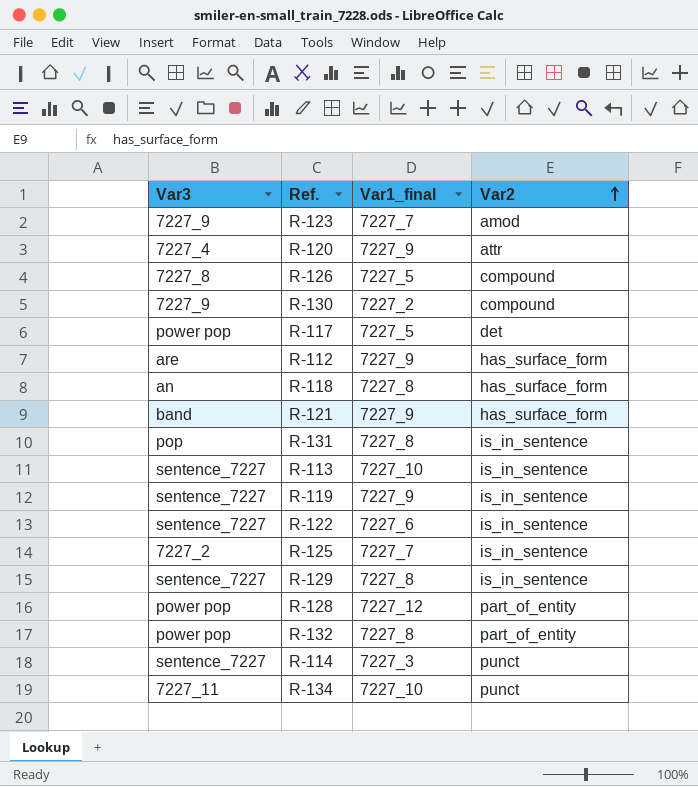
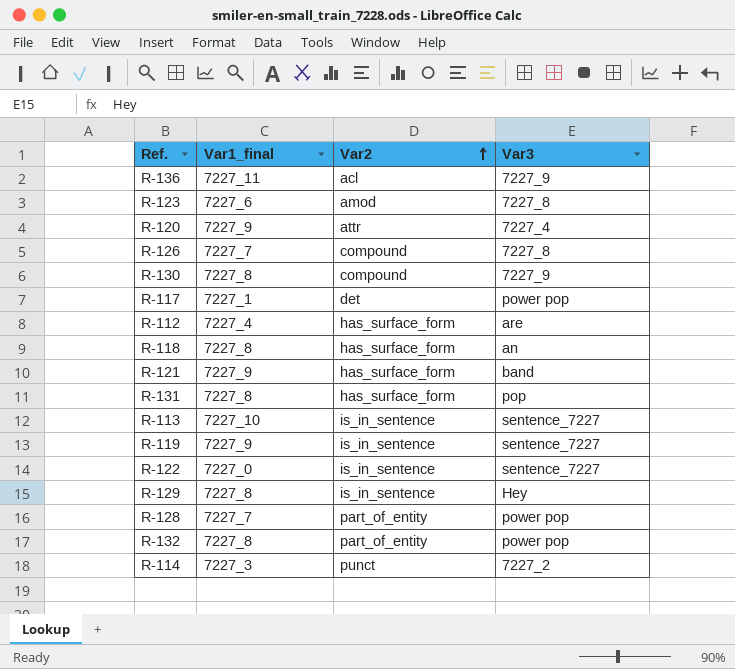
column Var3 | position: 1 -> 4
row R-125: 7227_2 | 7227_7 | is_in_sentence -> none
row R-134: 7227_11 | 7227_10 | punct -> none
row R-136: none -> 7227_11 | acl | 7227_9
R-123 | Var1_final: 7227_7 -> 7227_6
R-123 | Var3: 7227_9 -> 7227_8
R-126 | Var1_final: 7227_5 -> 7227_7
R-130 | Var1_final: 7227_2 -> 7227_8
R-117 | Var1_final: 7227_5 -> 7227_1
R-112 | Var1_final: 7227_9 -> 7227_4
R-131 | Var2: is_in_sentence -> has_surface_form
R-122 | Var1_final: 7227_6 -> 7227_0
R-129 | Var3: sentence_7227 -> Hey
R-128 | Var1_final: 7227_12 -> 7227_7
R-114 | Var3: sentence_7227 -> 7227_2

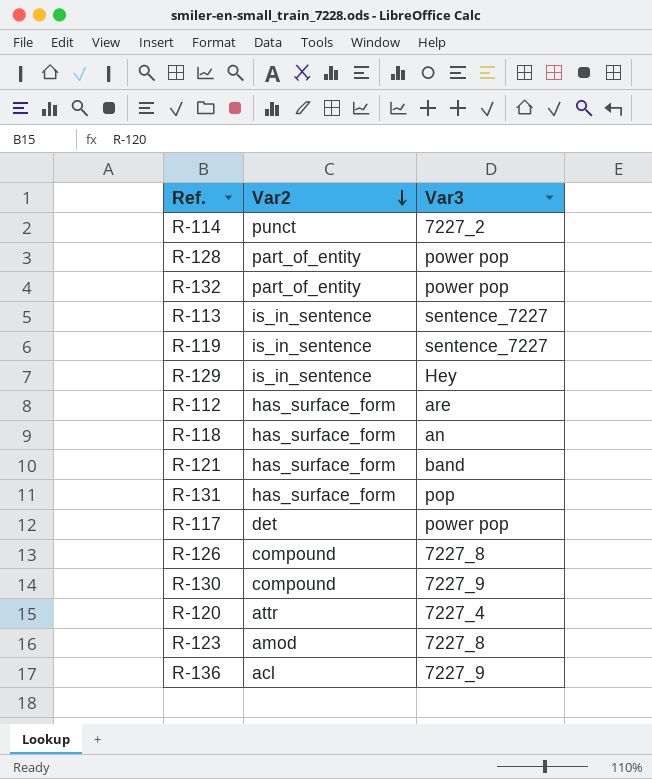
row order: Var2 ascending -> Var2 descending
column Var1_final | position: 2 -> none
row R-122: 7227_0 | is_in_sentence | sentence_7227 -> none

